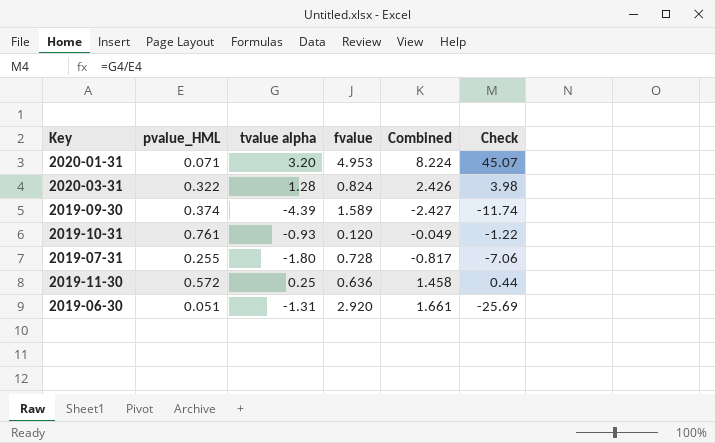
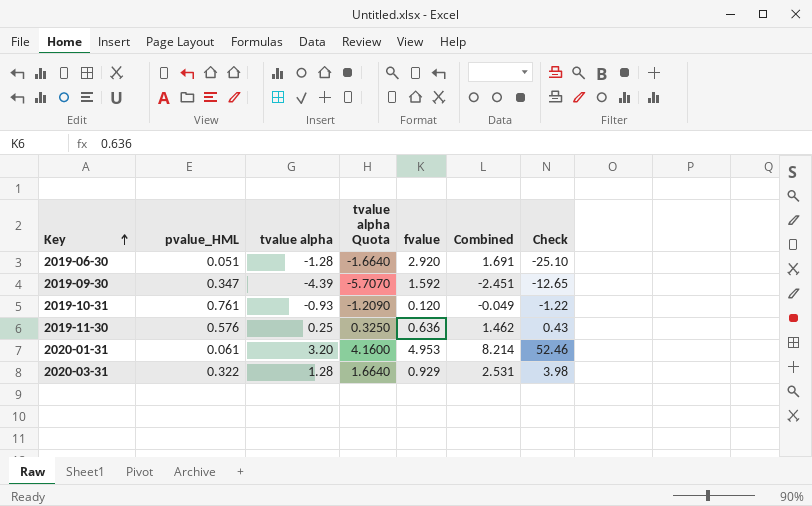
row order: none -> Key ascending
column tvalue alpha Quota | formula: none -> [tvalue alpha] * 1.3
row 2019-07-31: 0.255 | -1.80 | 0.728 | -0.817 | -7.06 -> none
2019-06-30 | tvalue alpha: -1.31 -> -1.28
2019-06-30 | Combined: 1.661 -> 1.691
2019-06-30 | Check: -25.69 -> -25.10
2019-09-30 | pvalue_HML: 0.374 -> 0.347
2019-09-30 | fvalue: 1.589 -> 1.592
2019-09-30 | Combined: -2.427 -> -2.451
2019-09-30 | Check: -11.74 -> -12.65
2019-11-30 | pvalue_HML: 0.572 -> 0.576
2019-11-30 | Combined: 1.458 -> 1.462
2019-11-30 | Check: 0.44 -> 0.43
2020-01-31 | pvalue_HML: 0.071 -> 0.061
2020-01-31 | Combined: 8.224 -> 8.214
2020-01-31 | Check: 45.07 -> 52.46
2020-03-31 | fvalue: 0.824 -> 0.929
2020-03-31 | Combined: 2.426 -> 2.531

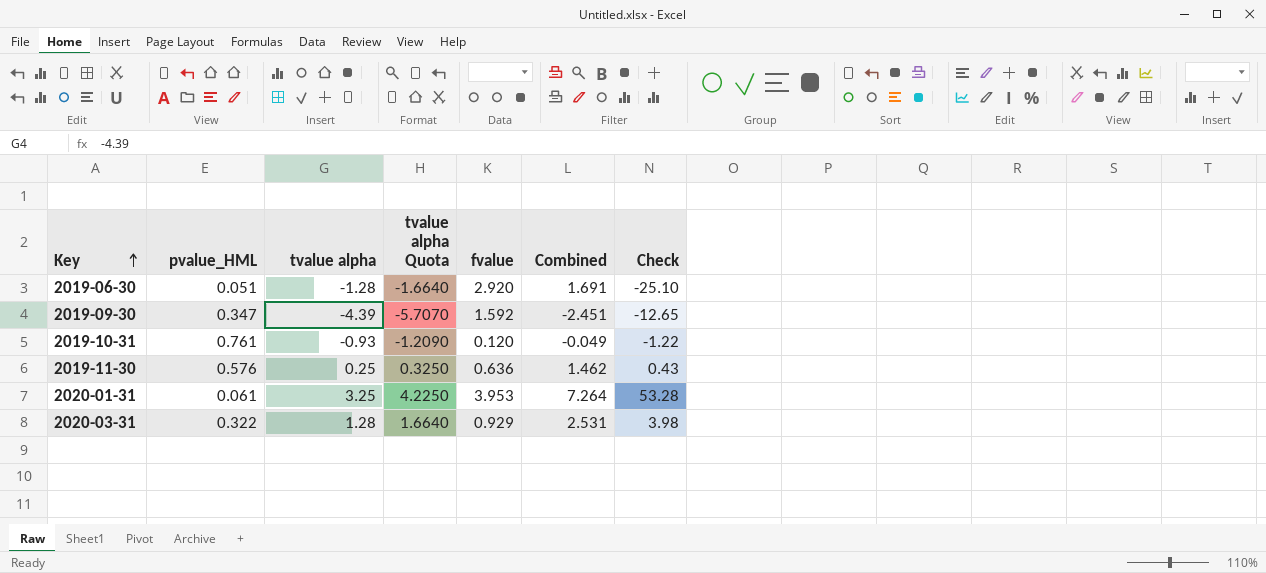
2020-01-31 | tvalue alpha: 3.20 -> 3.25
2020-01-31 | tvalue alpha Quota: 4.1600 -> 4.2250
2020-01-31 | fvalue: 4.953 -> 3.953
2020-01-31 | Combined: 8.214 -> 7.264
2020-01-31 | Check: 52.46 -> 53.28

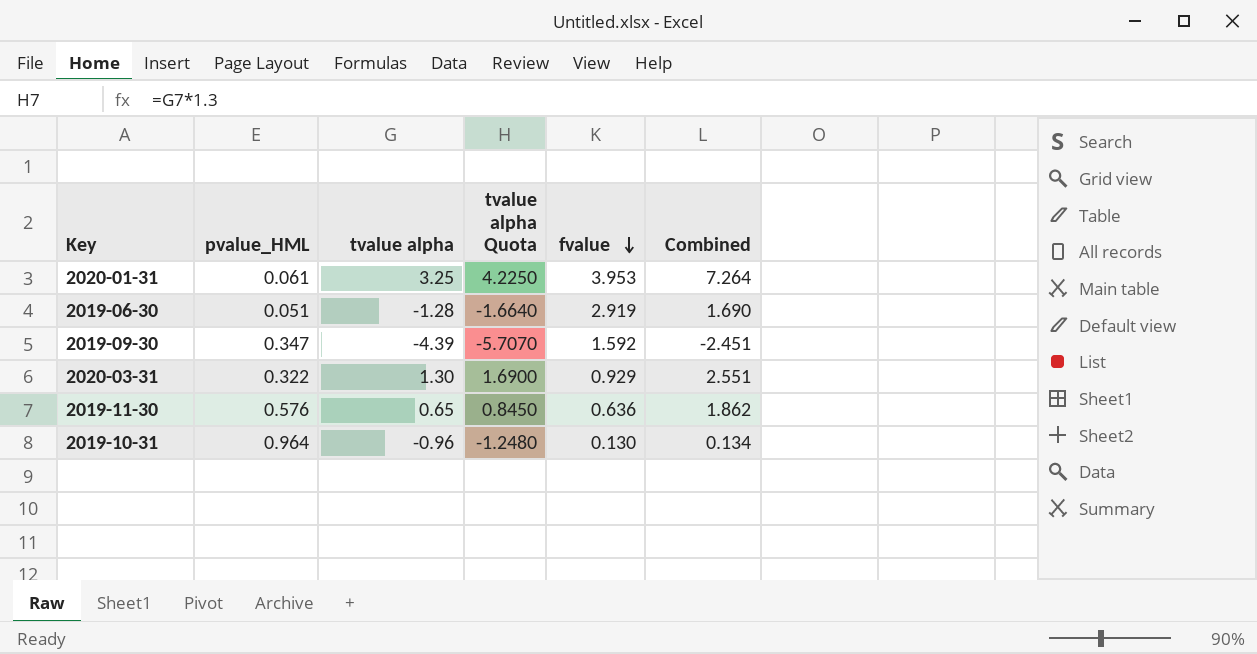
row order: Key ascending -> fvalue descending
column Check | formula: [tvalue alpha] / [pvalue_HML] -> none
2019-06-30 | fvalue: 2.920 -> 2.919
2019-06-30 | Combined: 1.691 -> 1.690
2020-03-31 | tvalue alpha: 1.28 -> 1.30
2020-03-31 | tvalue alpha Quota: 1.6640 -> 1.6900
2020-03-31 | Combined: 2.531 -> 2.551
2019-11-30 | tvalue alpha: 0.25 -> 0.65
2019-11-30 | tvalue alpha Quota: 0.3250 -> 0.8450
2019-11-30 | Combined: 1.462 -> 1.862
2019-10-31 | pvalue_HML: 0.761 -> 0.964
2019-10-31 | tvalue alpha: -0.93 -> -0.96
2019-10-31 | tvalue alpha Quota: -1.2090 -> -1.2480
2019-10-31 | fvalue: 0.120 -> 0.130
2019-10-31 | Combined: -0.049 -> 0.134

